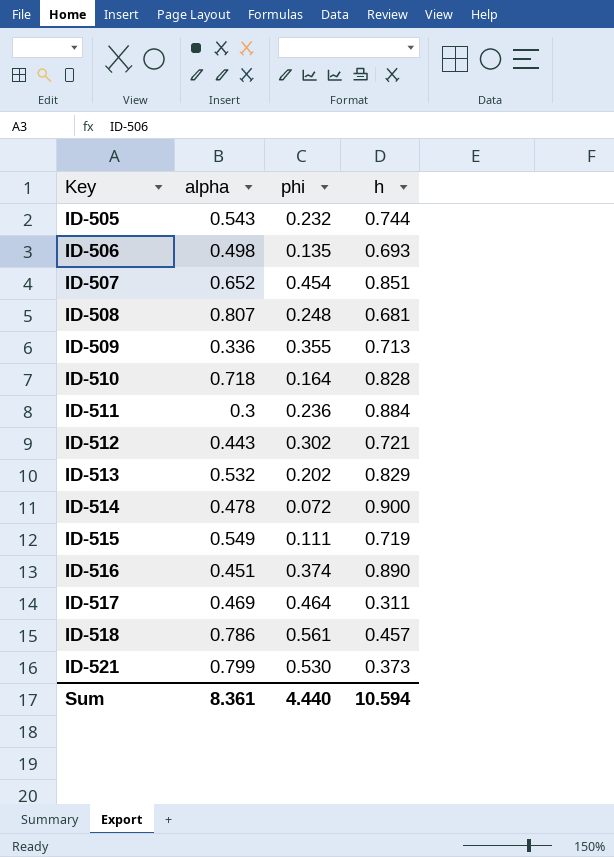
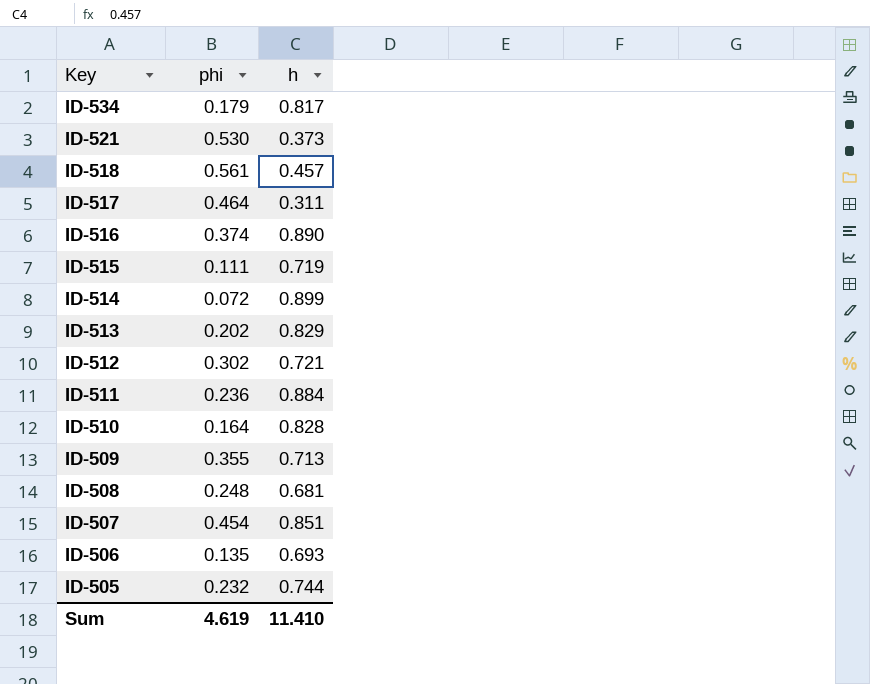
row order: Key ascending -> Key descending
column alpha | position: 2 -> none
row ID-534: none -> 0.179 | 0.817
ID-514 | h: 0.900 -> 0.899
Sum | phi: 4.440 -> 4.619
Sum | h: 10.594 -> 11.410

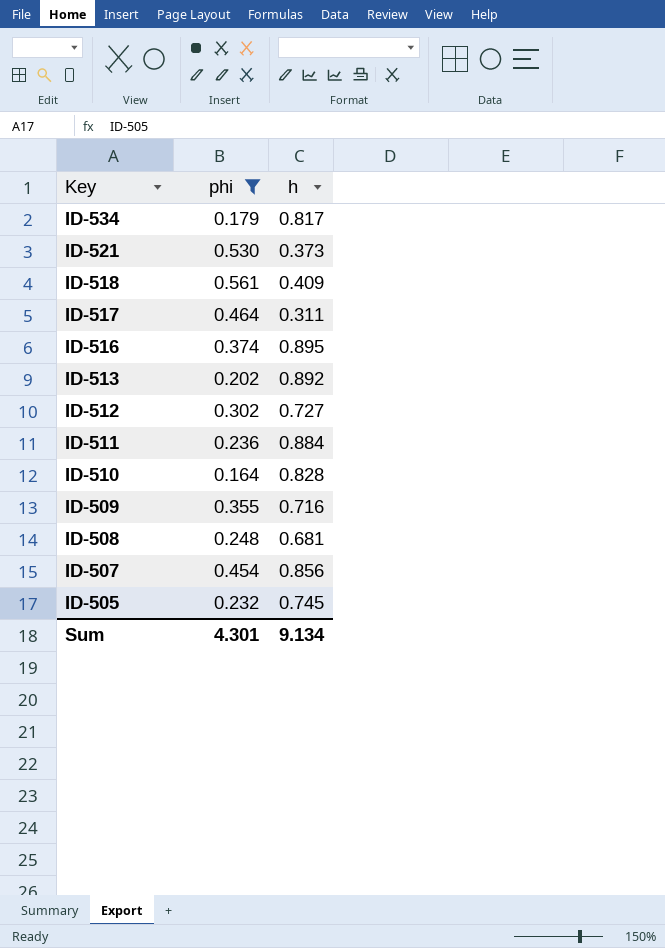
filter: none -> phi >= 0.164
ID-518 | h: 0.457 -> 0.409
ID-516 | h: 0.890 -> 0.895
ID-513 | h: 0.829 -> 0.892
ID-512 | h: 0.721 -> 0.727
ID-509 | h: 0.713 -> 0.716
ID-507 | h: 0.851 -> 0.856
ID-505 | h: 0.744 -> 0.745
Sum | phi: 4.619 -> 4.301
Sum | h: 11.410 -> 9.134

